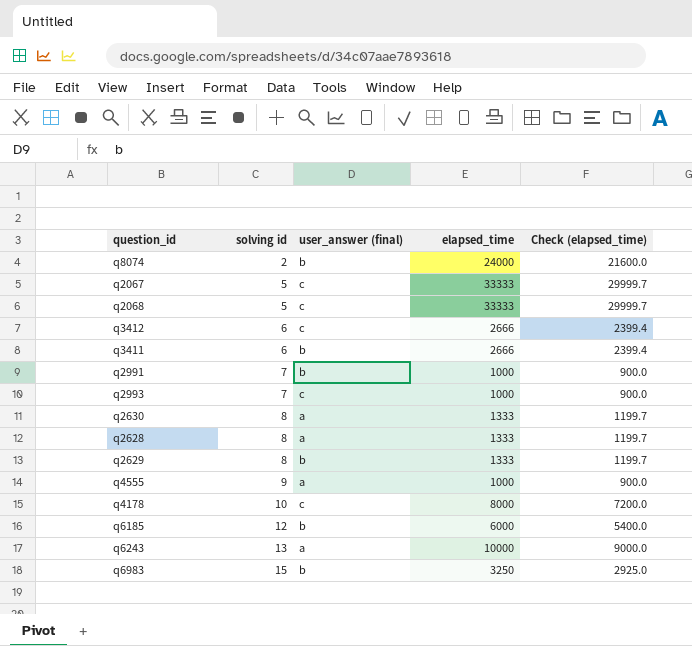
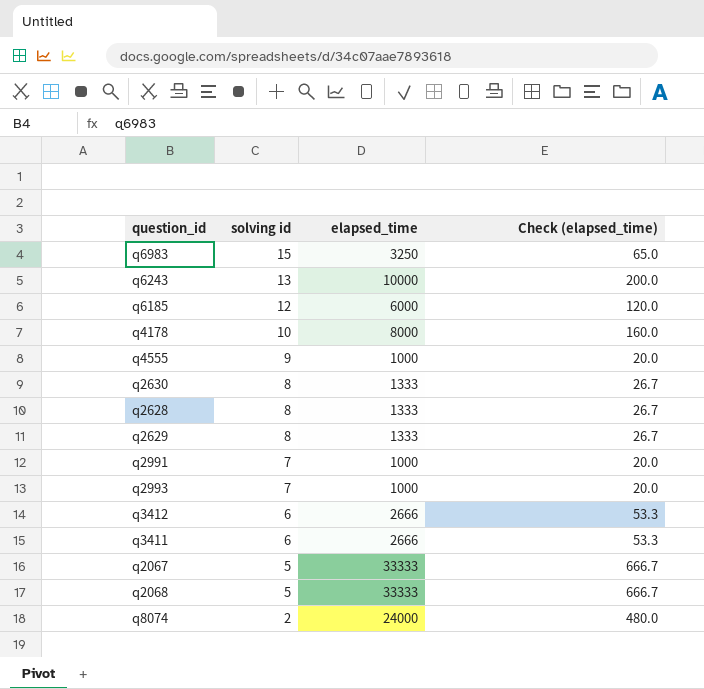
row order: solving id ascending -> solving id descending
column user_answer (final) | position: 3 -> none
column Check (elapsed_time) | formula: [elapsed_time] * 0.9 -> [elapsed_time] * 0.02

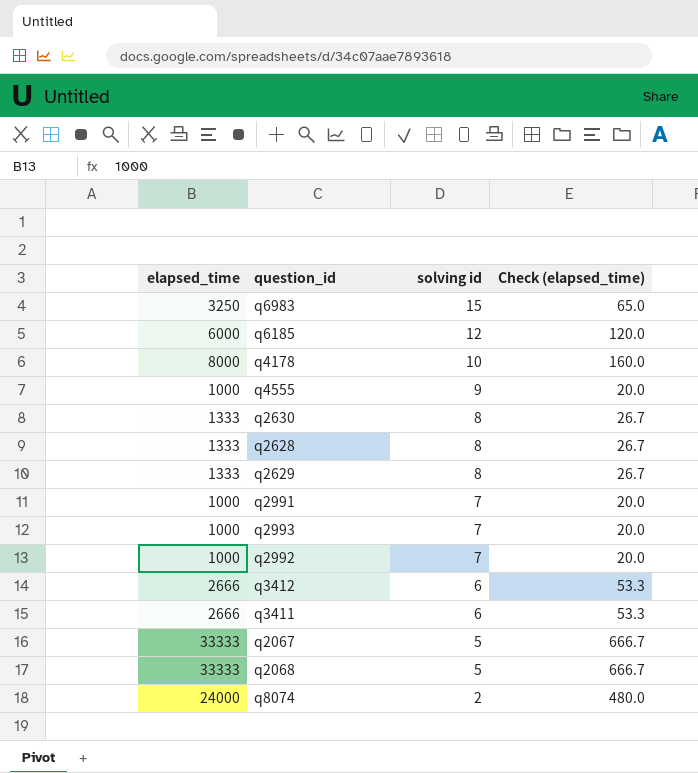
column elapsed_time | position: 3 -> 1
row q6243: 13 | 10000 | 200.0 -> none
row q2992: none -> 1000 | 7 | 20.0

